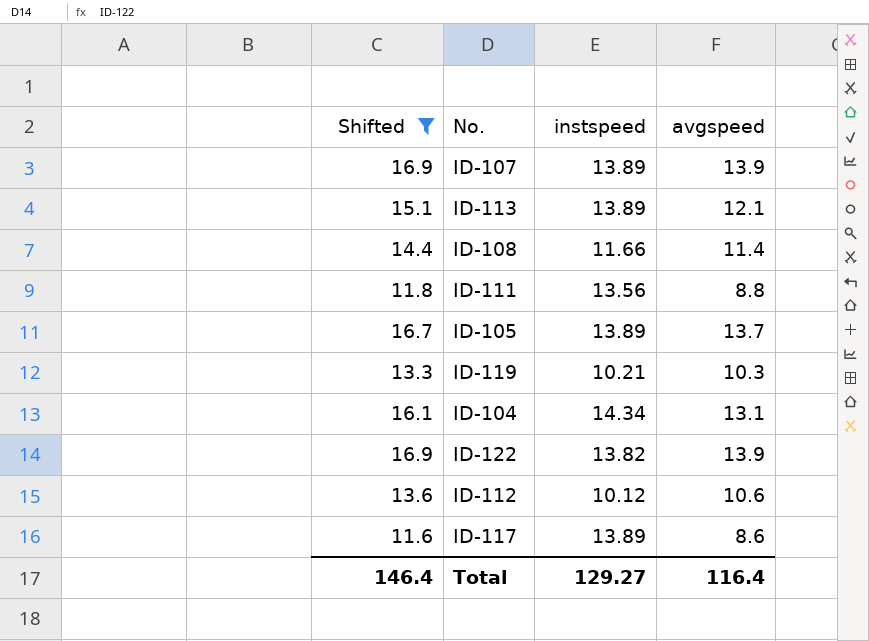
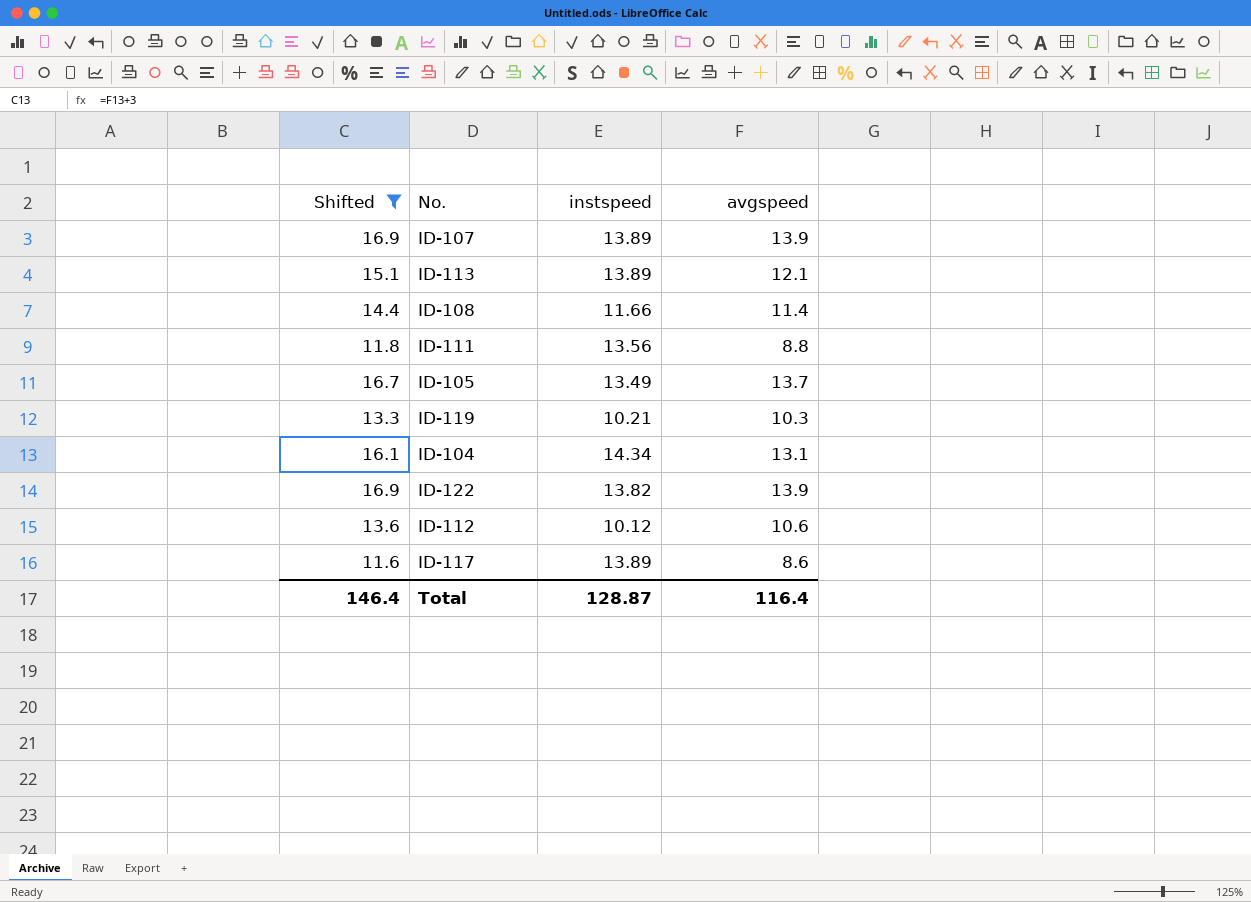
ID-105 | instspeed: 13.89 -> 13.49
Total | instspeed: 129.27 -> 128.87

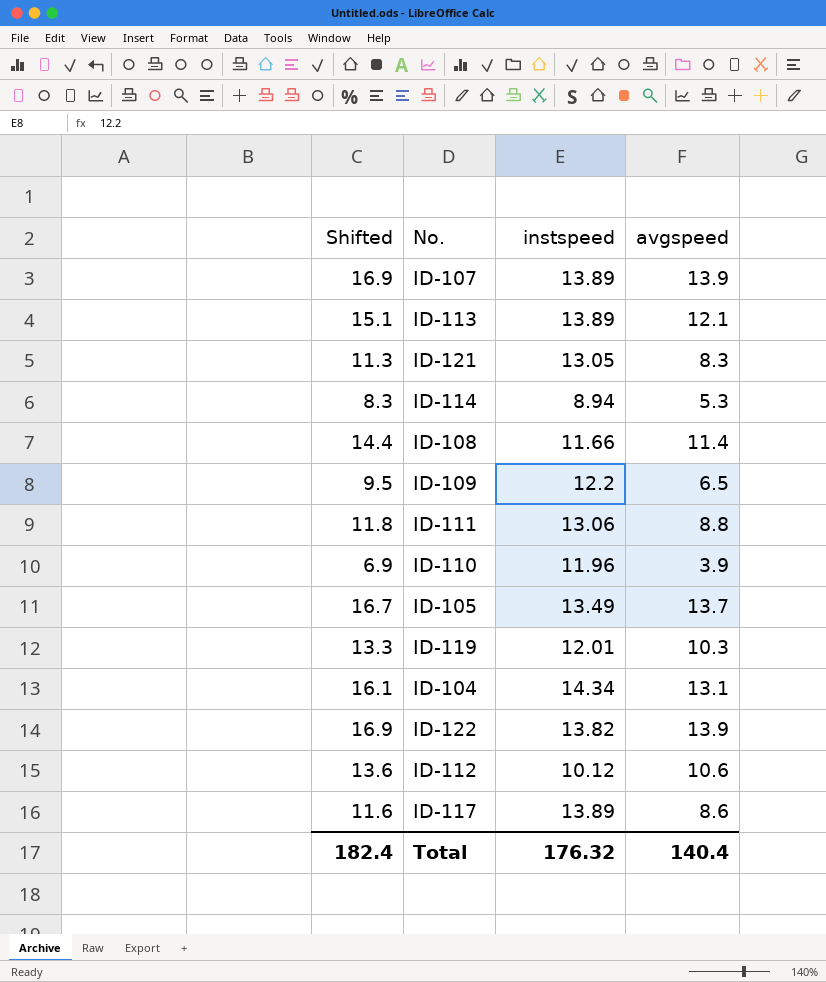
filter: Shifted >= 11.6 -> none
ID-111 | instspeed: 13.56 -> 13.06
ID-119 | instspeed: 10.21 -> 12.01
Total | Shifted: 146.4 -> 182.4
Total | instspeed: 128.87 -> 176.32
Total | avgspeed: 116.4 -> 140.4

